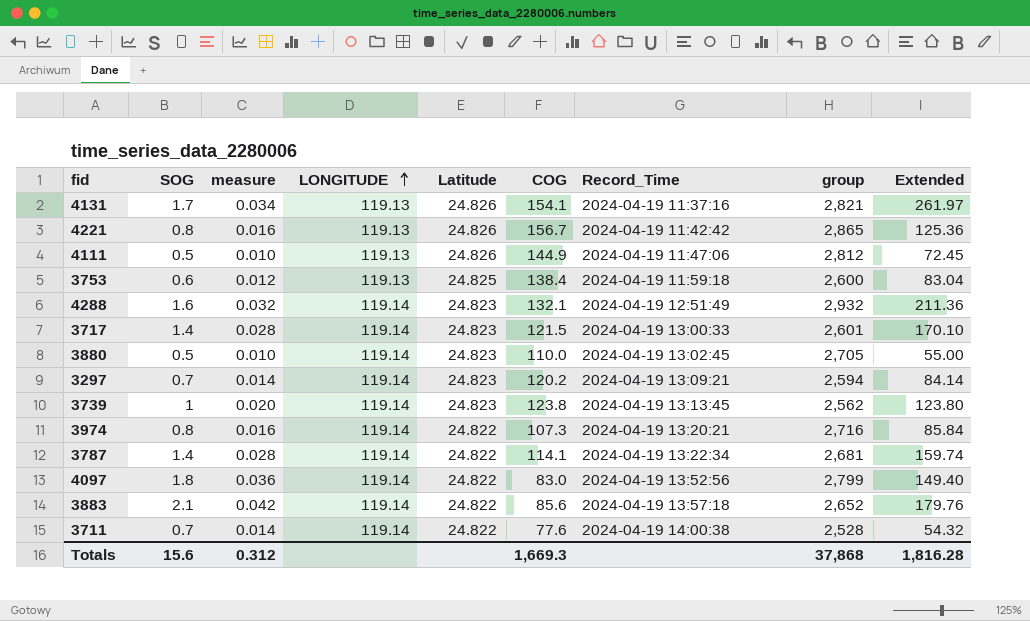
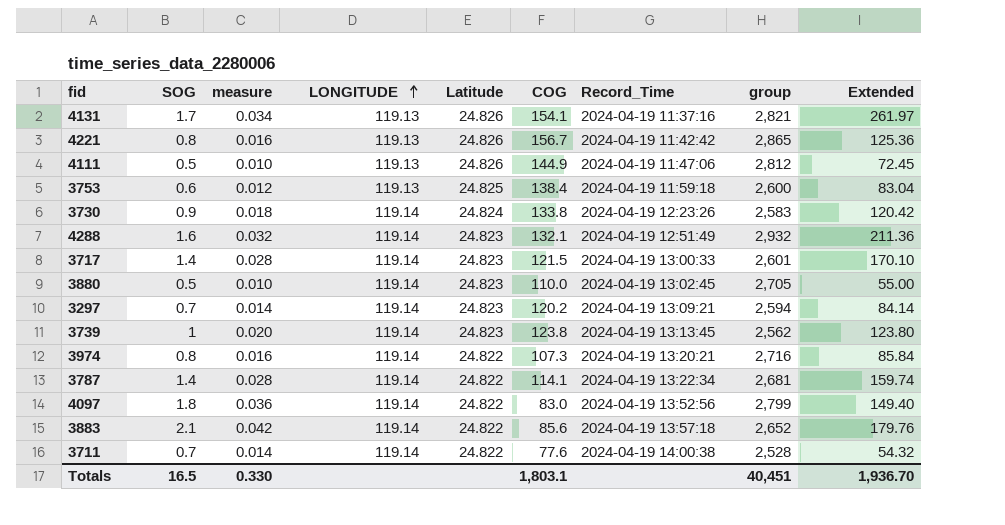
row 3730: none -> 0.9 | 0.018 | 119.14 | 24.824 | 133.8 | 2024-04-19 12:23:26 | 2,583 | 120.42
Totals | SOG: 15.6 -> 16.5
Totals | measure: 0.312 -> 0.330
Totals | COG: 1,669.3 -> 1,803.1
Totals | group: 37,868 -> 40,451
Totals | Extended: 1,816.28 -> 1,936.70

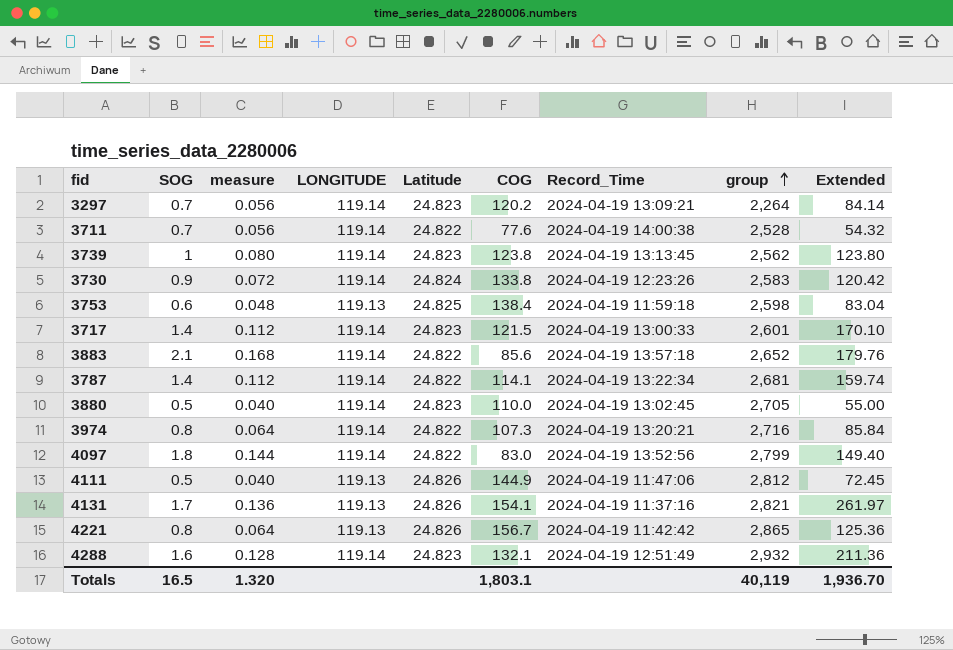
row order: LONGITUDE ascending -> group ascending
column measure | formula: [SOG] * 0.02 -> [SOG] * 0.08
3297 | group: 2,594 -> 2,264
3753 | group: 2,600 -> 2,598
Totals | measure: 0.330 -> 1.320
Totals | group: 40,451 -> 40,119

